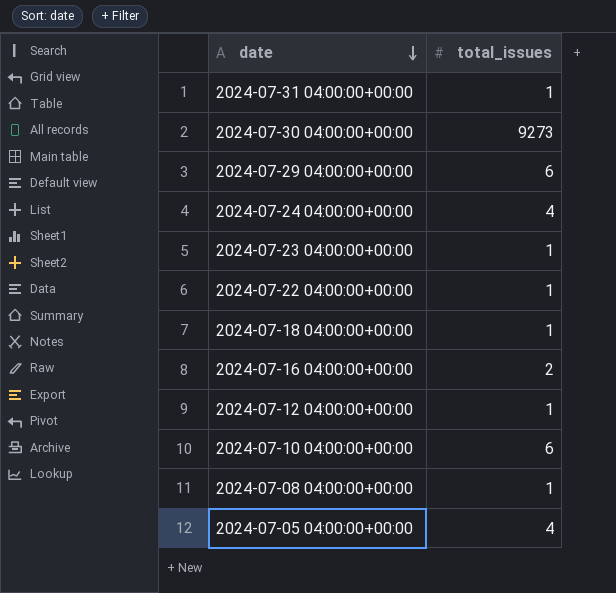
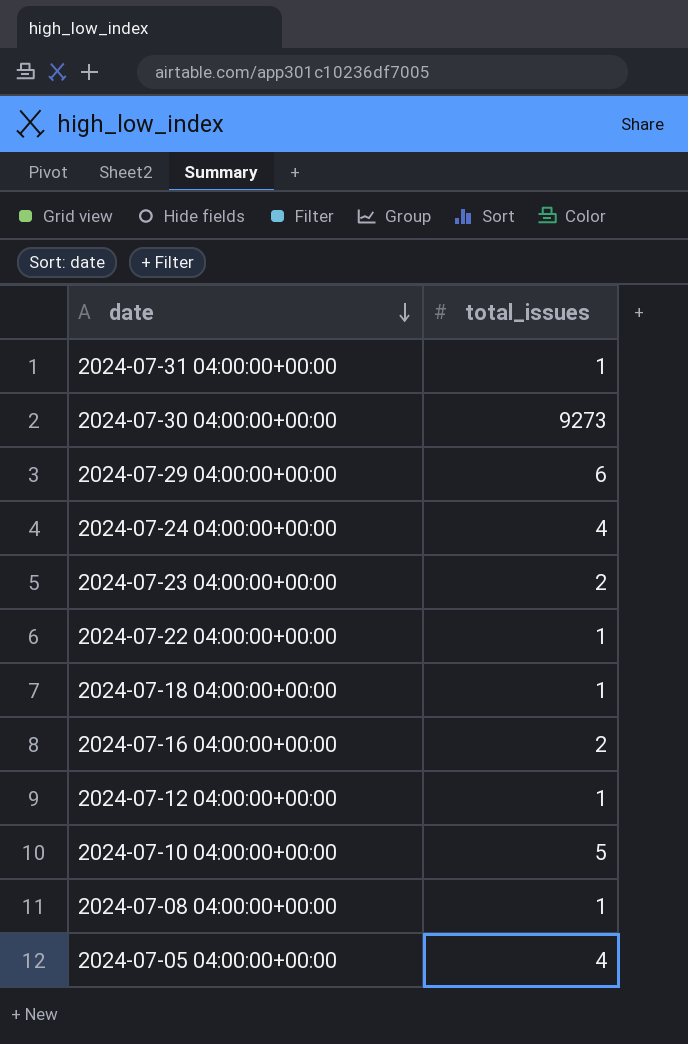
2024-07-23 04:00:00+00:00 | total_issues: 1 -> 2
2024-07-10 04:00:00+00:00 | total_issues: 6 -> 5

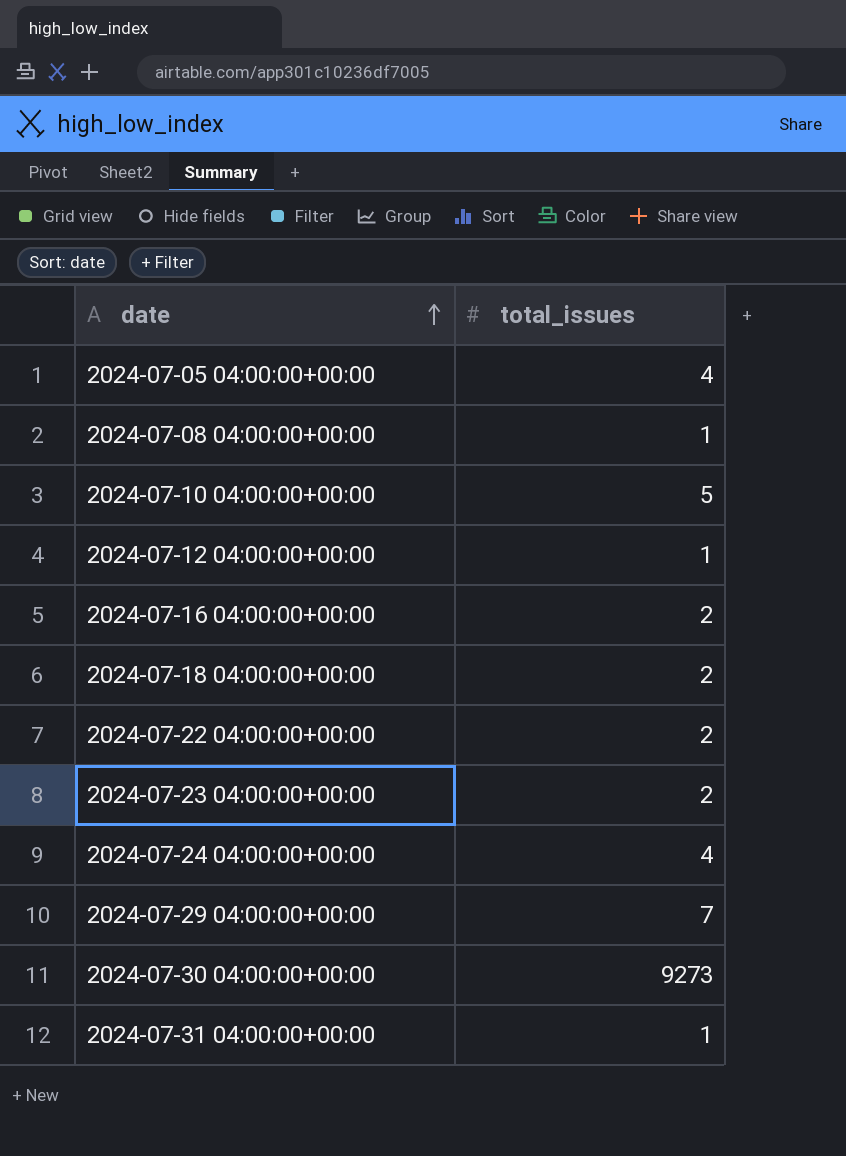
row order: date descending -> date ascending
2024-07-18 04:00:00+00:00 | total_issues: 1 -> 2
2024-07-22 04:00:00+00:00 | total_issues: 1 -> 2
2024-07-29 04:00:00+00:00 | total_issues: 6 -> 7

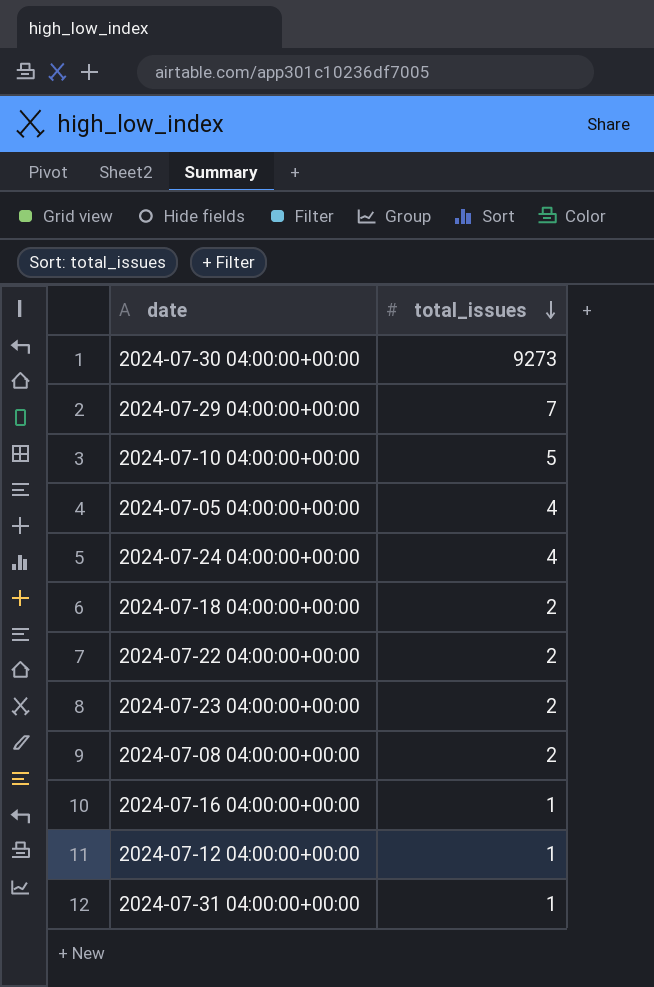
row order: date ascending -> total_issues descending
2024-07-08 04:00:00+00:00 | total_issues: 1 -> 2
2024-07-16 04:00:00+00:00 | total_issues: 2 -> 1

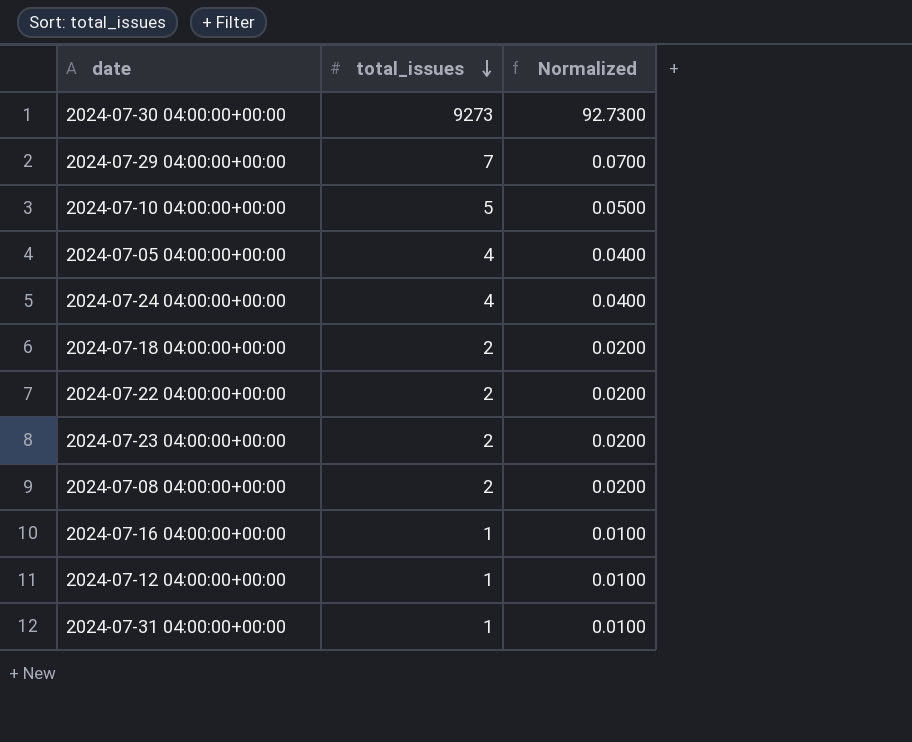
column Normalized | formula: none -> [total_issues] * 0.01

